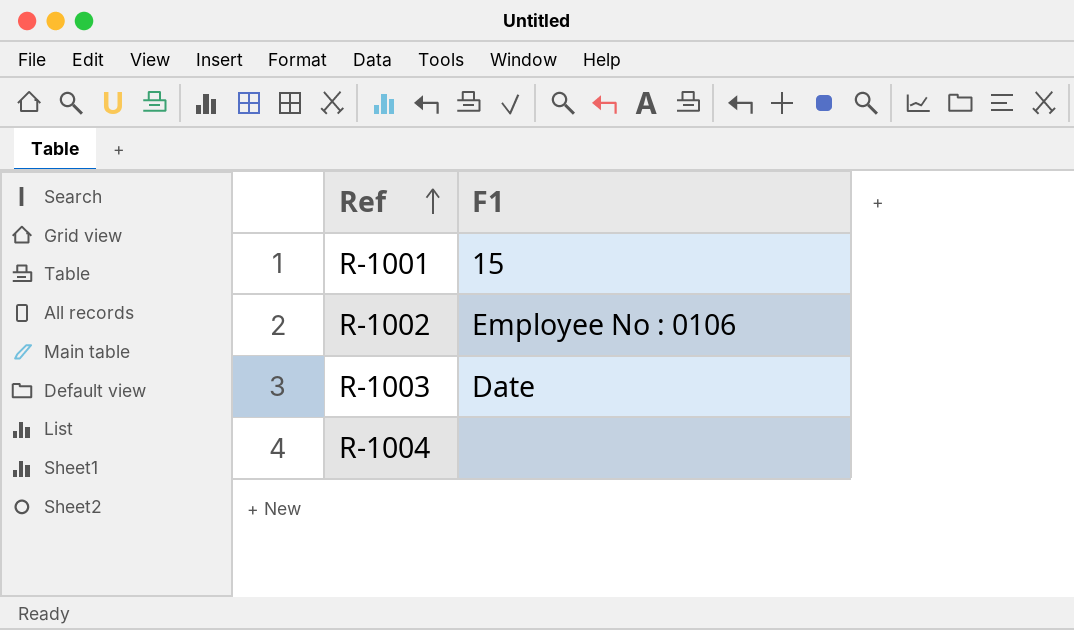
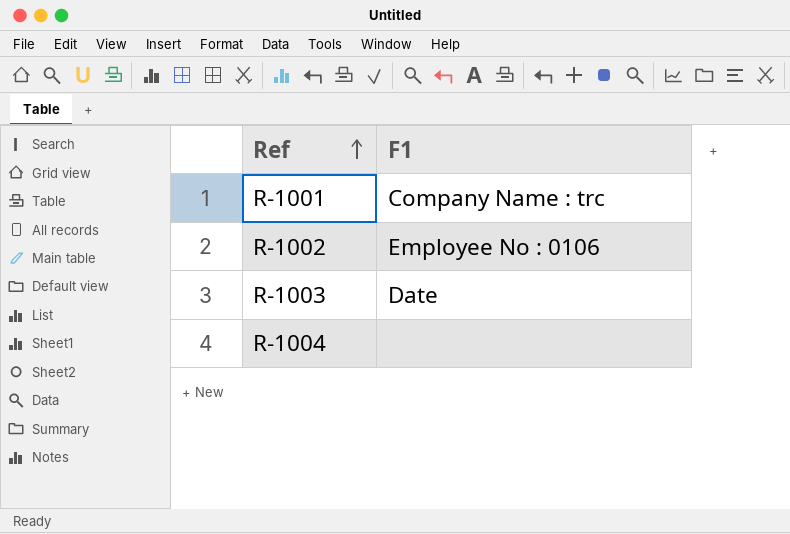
R-1001 | F1: 15 -> Company Name : trc

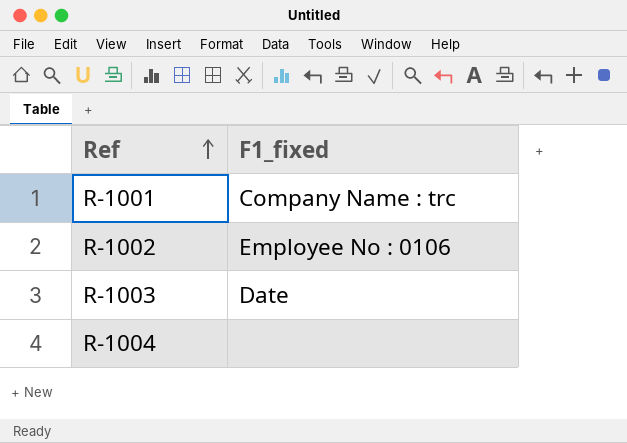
column name: F1 -> F1_fixed

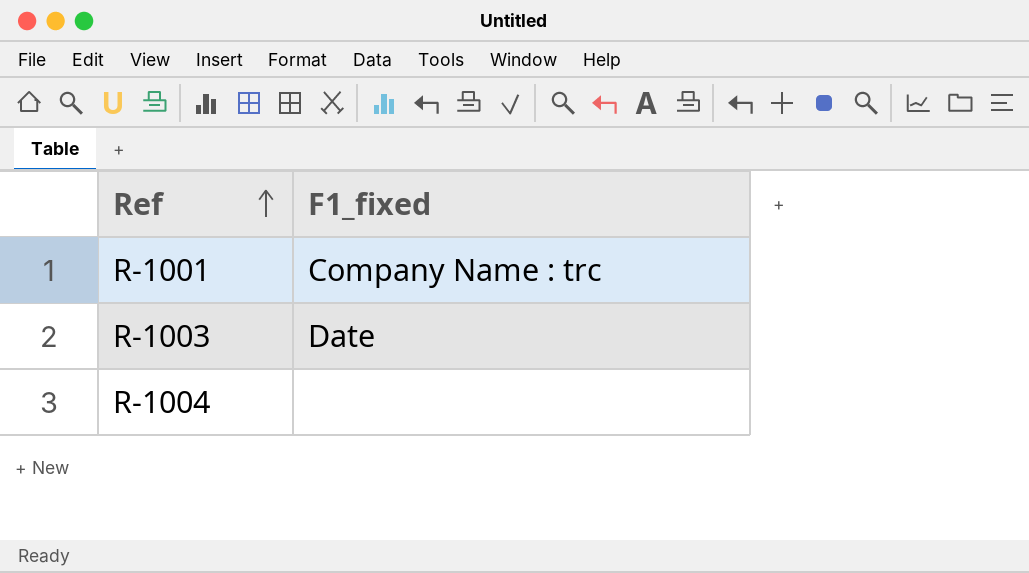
row R-1002: Employee No : 0106 -> none

